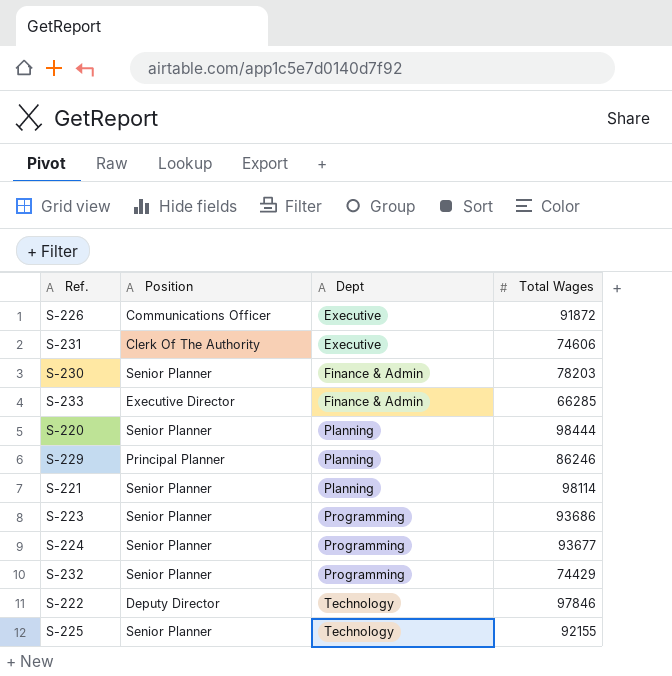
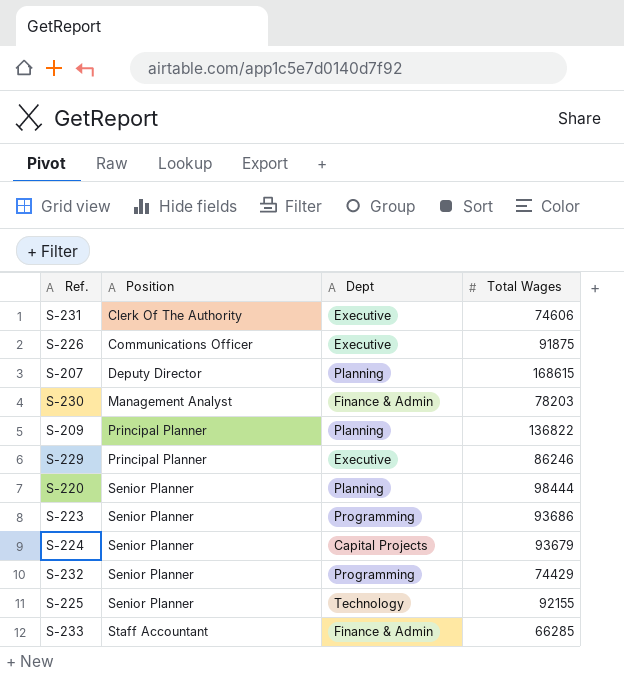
row order: Dept ascending -> Position ascending
row S-221: Senior Planner | Planning | 98114 -> none
row S-222: Deputy Director | Technology | 97846 -> none
S-226 | Total Wages: 91872 -> 91875
row S-207: none -> Deputy Director | Planning | 168615
S-230 | Position: Senior Planner -> Management Analyst
row S-209: none -> Principal Planner | Planning | 136822
S-229 | Dept: Planning -> Executive
S-224 | Dept: Programming -> Capital Projects
S-224 | Total Wages: 93677 -> 93679
S-233 | Position: Executive Director -> Staff Accountant

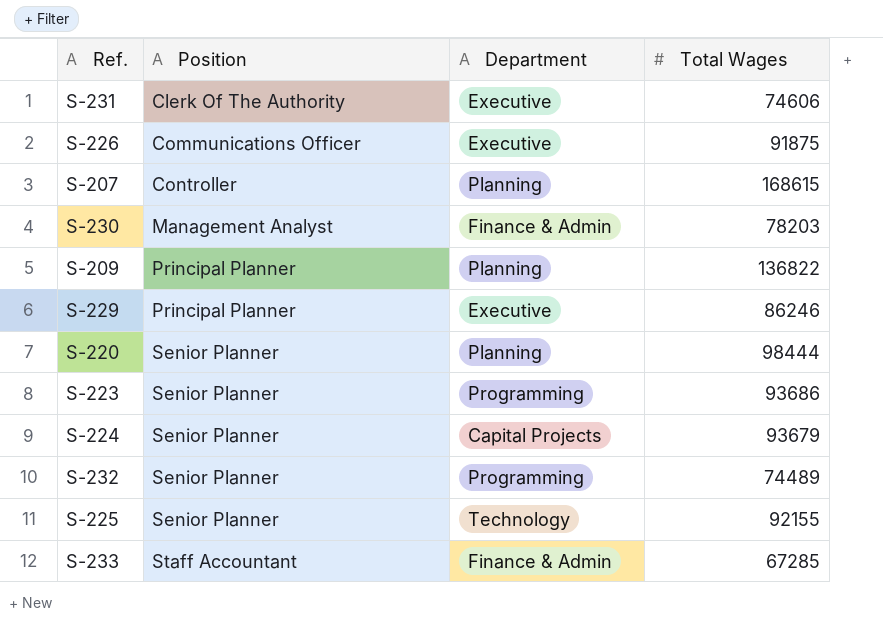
column name: Dept -> Department
S-207 | Position: Deputy Director -> Controller
S-232 | Total Wages: 74429 -> 74489
S-233 | Total Wages: 66285 -> 67285

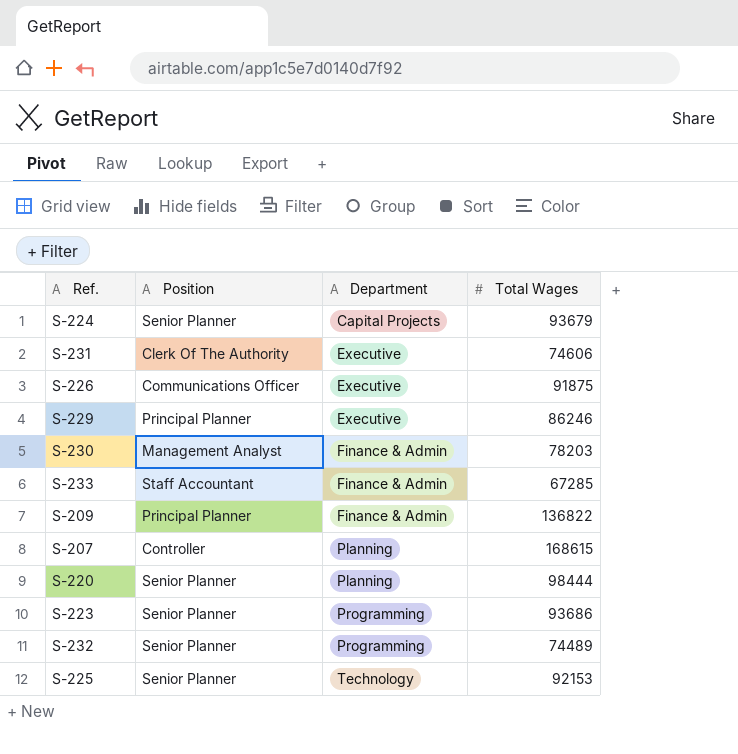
row order: Position ascending -> Department ascending
S-209 | Department: Planning -> Finance & Admin
S-225 | Total Wages: 92155 -> 92153

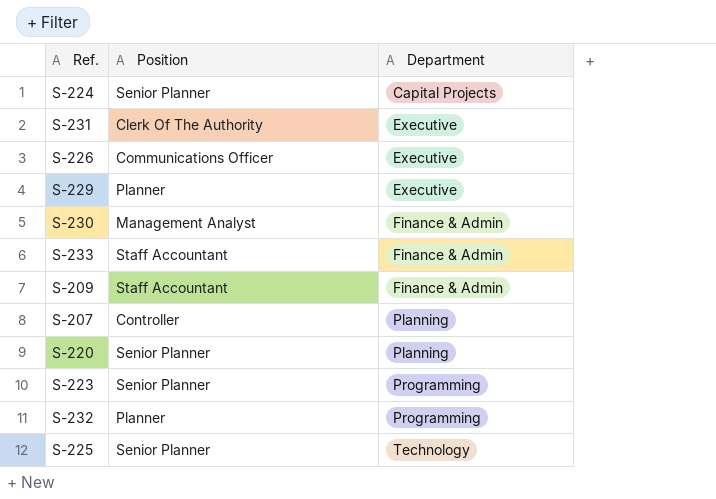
column Total Wages | position: 4 -> none
S-229 | Position: Principal Planner -> Planner
S-209 | Position: Principal Planner -> Staff Accountant
S-232 | Position: Senior Planner -> Planner

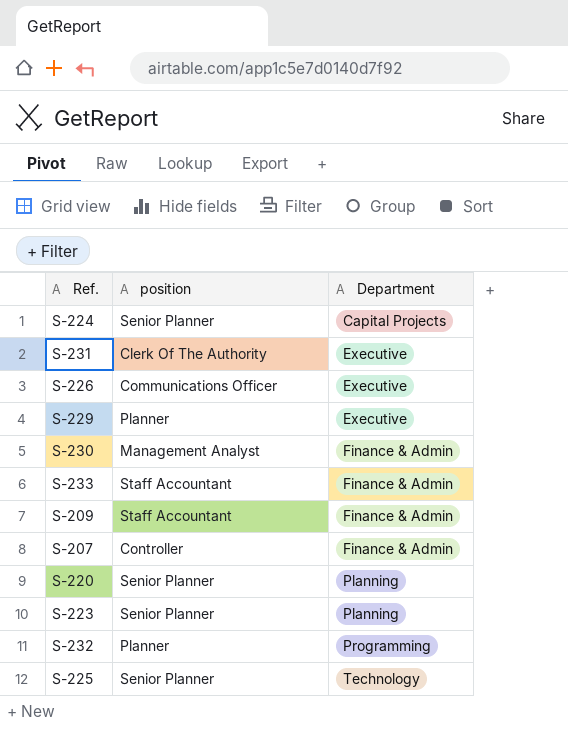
column name: Position -> position
S-207 | Department: Planning -> Finance & Admin
S-223 | Department: Programming -> Planning

